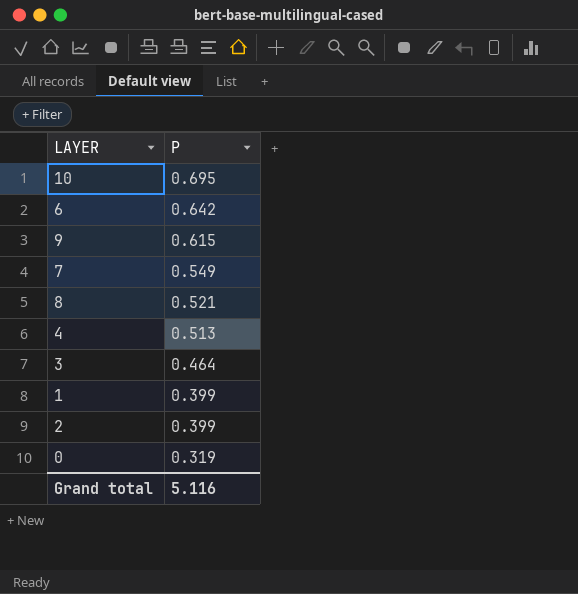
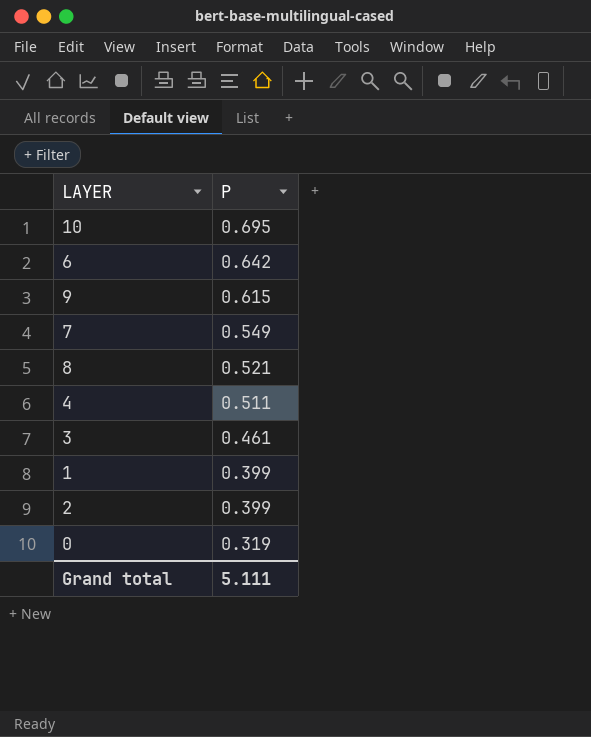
4 | P: 0.513 -> 0.511
3 | P: 0.464 -> 0.461
Grand total | P: 5.116 -> 5.111

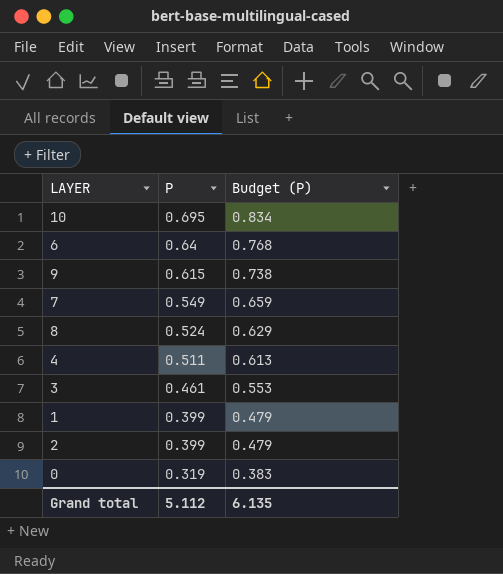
column Budget (P) | formula: none -> [P] * 1.2
6 | P: 0.642 -> 0.64
8 | P: 0.521 -> 0.524
Grand total | P: 5.111 -> 5.112

